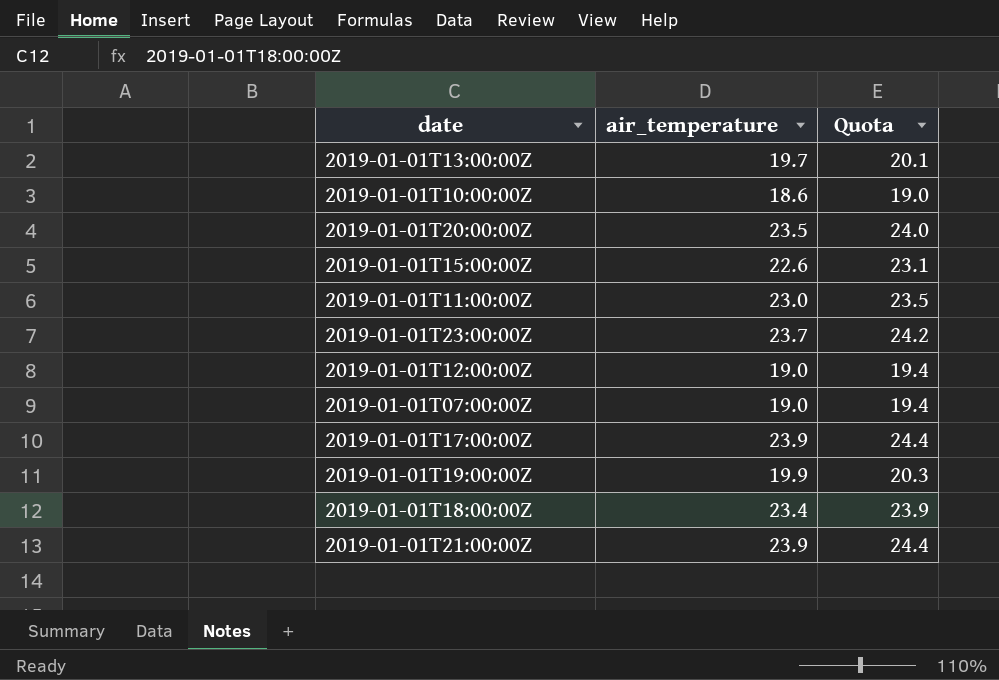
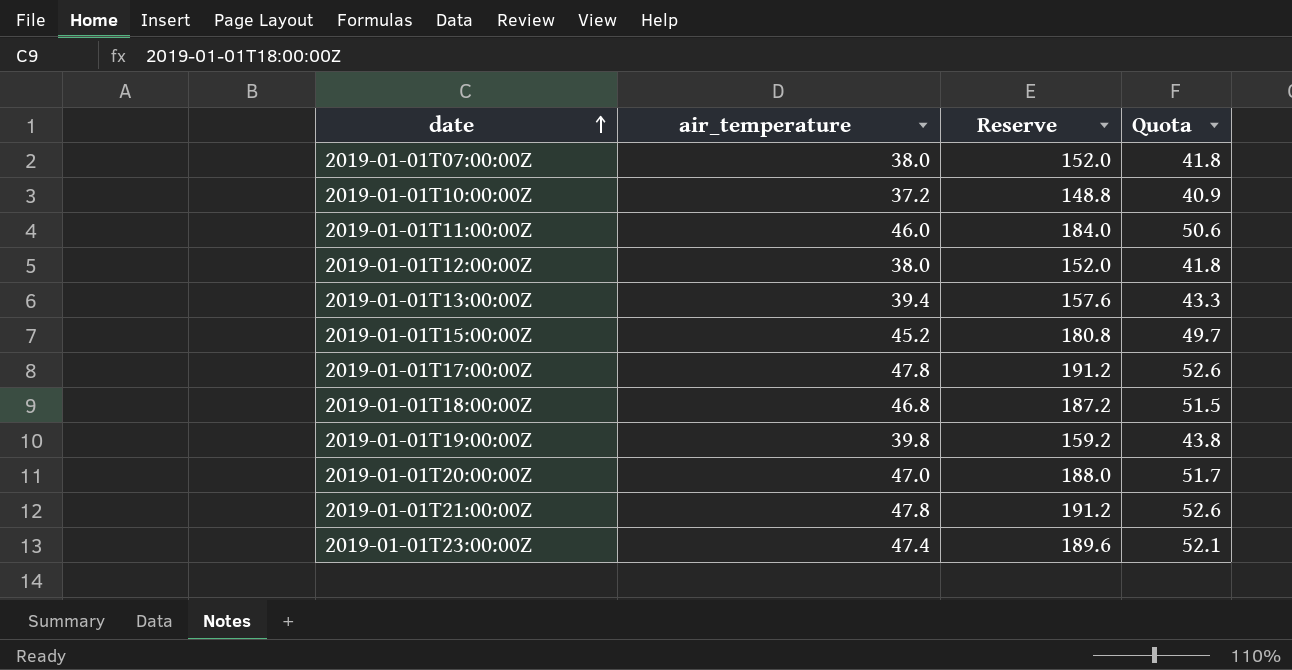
row order: none -> date ascending
column Reserve | formula: none -> [air_temperature] * 4
column Quota | formula: [air_temperature] * 1.02 -> [air_temperature] * 1.1
2019-01-01T07:00:00Z | air_temperature: 19.0 -> 38.0
2019-01-01T10:00:00Z | air_temperature: 18.6 -> 37.2
2019-01-01T11:00:00Z | air_temperature: 23.0 -> 46.0
2019-01-01T12:00:00Z | air_temperature: 19.0 -> 38.0
2019-01-01T13:00:00Z | air_temperature: 19.7 -> 39.4
2019-01-01T15:00:00Z | air_temperature: 22.6 -> 45.2
2019-01-01T17:00:00Z | air_temperature: 23.9 -> 47.8
2019-01-01T18:00:00Z | air_temperature: 23.4 -> 46.8
2019-01-01T19:00:00Z | air_temperature: 19.9 -> 39.8
2019-01-01T20:00:00Z | air_temperature: 23.5 -> 47.0
2019-01-01T21:00:00Z | air_temperature: 23.9 -> 47.8
2019-01-01T23:00:00Z | air_temperature: 23.7 -> 47.4

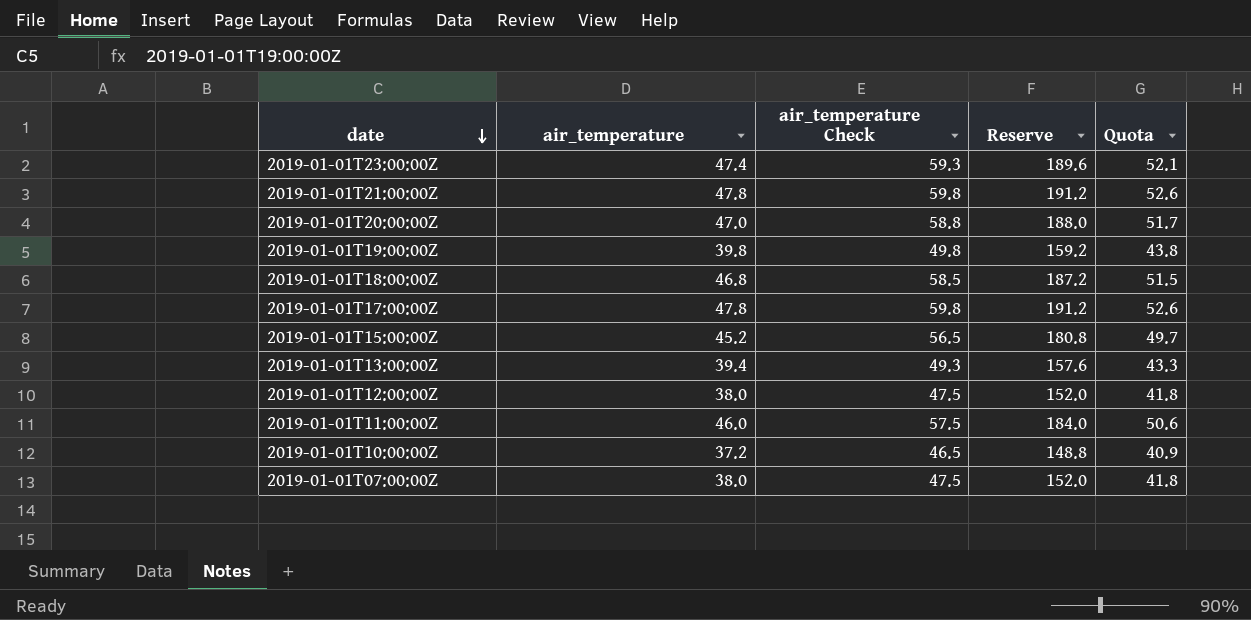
row order: date ascending -> date descending
column air_temperature Check | formula: none -> [air_temperature] * 1.25

